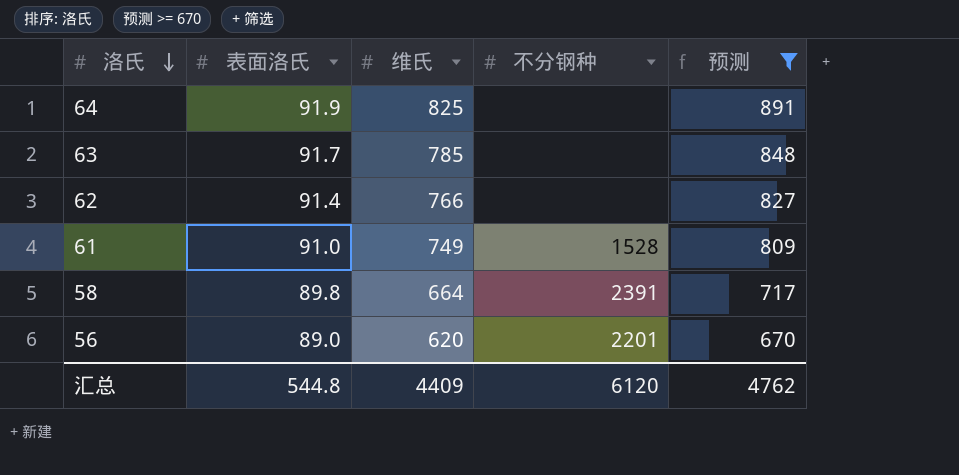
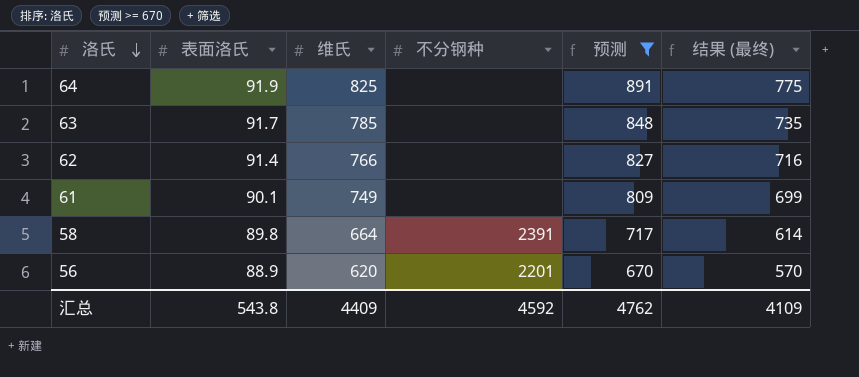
column 结果 (最终) | formula: none -> [维氏] - 50
61 | 表面洛氏: 91.0 -> 90.1
61 | 不分钢种: 1528 -> none
56 | 表面洛氏: 89.0 -> 88.9
汇总 | 表面洛氏: 544.8 -> 543.8
汇总 | 不分钢种: 6120 -> 4592

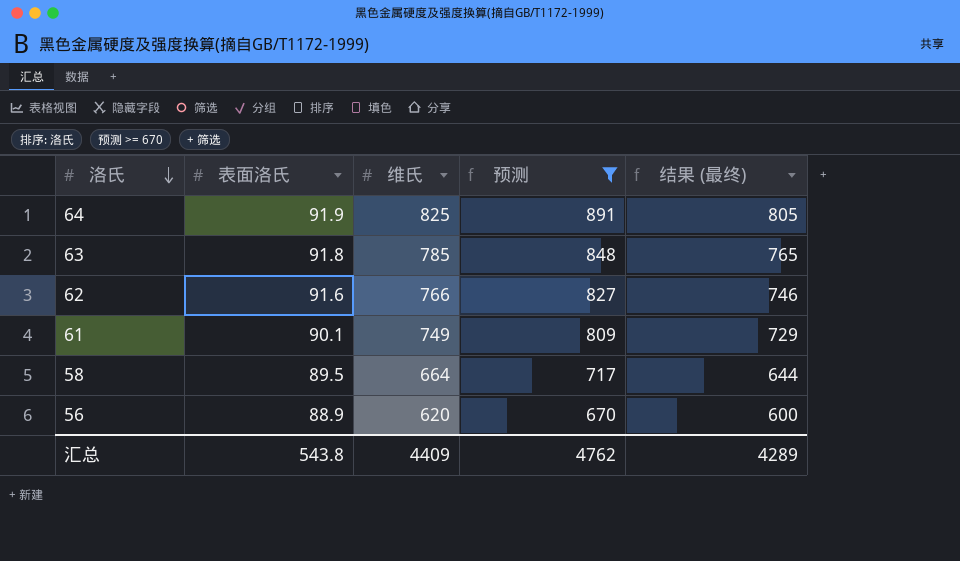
column 不分钢种 | position: 4 -> none
column 结果 (最终) | formula: [维氏] - 50 -> [维氏] - 20
63 | 表面洛氏: 91.7 -> 91.8
62 | 表面洛氏: 91.4 -> 91.6
58 | 表面洛氏: 89.8 -> 89.5
汇总 | 结果 (最终): 4109 -> 4289

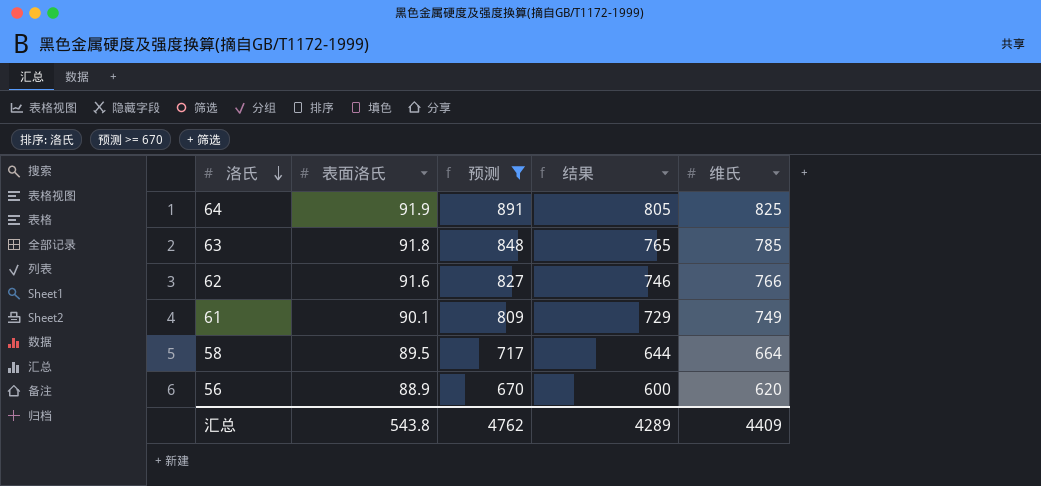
column name: 结果 (最终) -> 结果
column 维氏 | position: 3 -> 5

